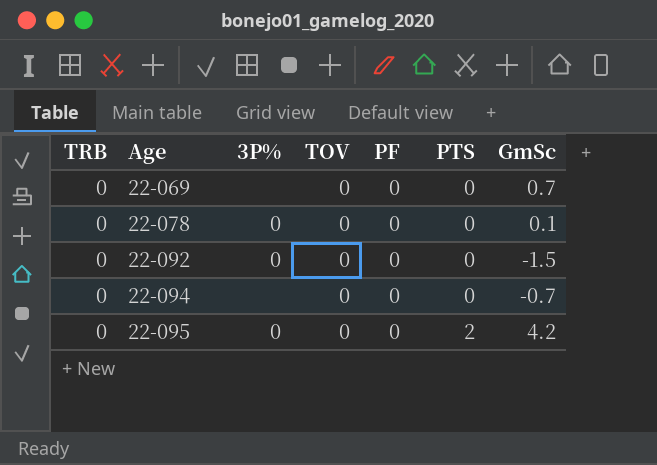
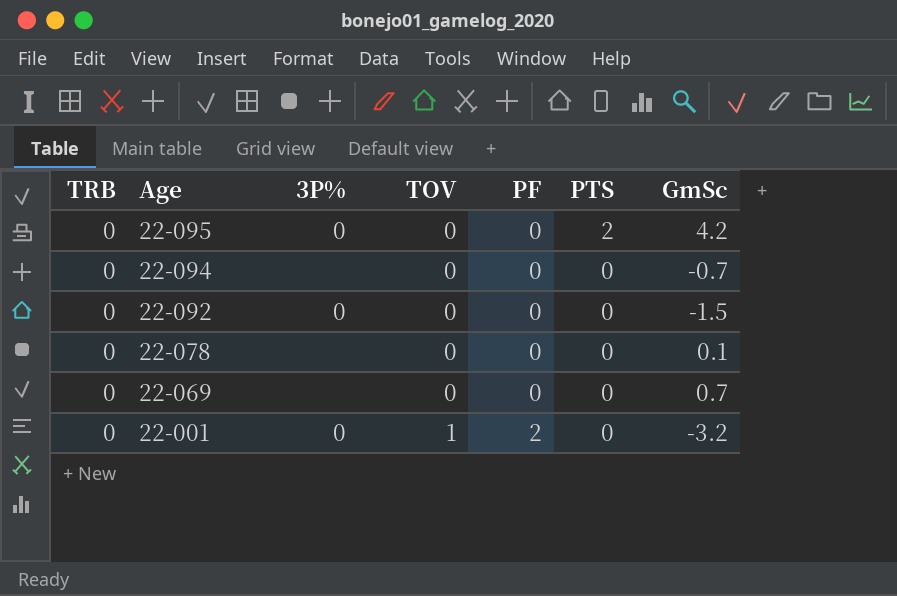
row order: Age ascending -> Age descending
22-078 | 3P%: 0 -> none
row 22-001: none -> 0 | 0 | 1 | 2 | 0 | -3.2

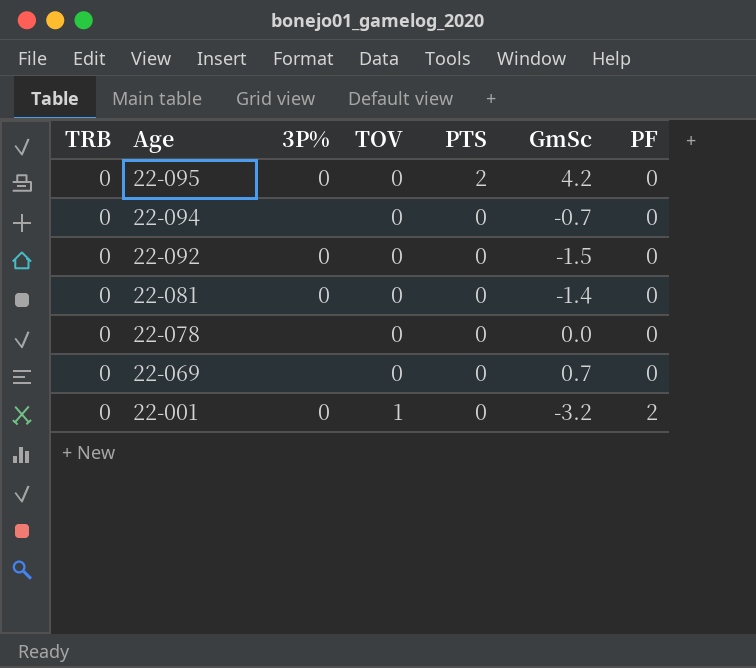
column PF | position: 5 -> 7
row 22-081: none -> 0 | 0 | 0 | 0 | -1.4 | 0
22-078 | GmSc: 0.1 -> 0.0

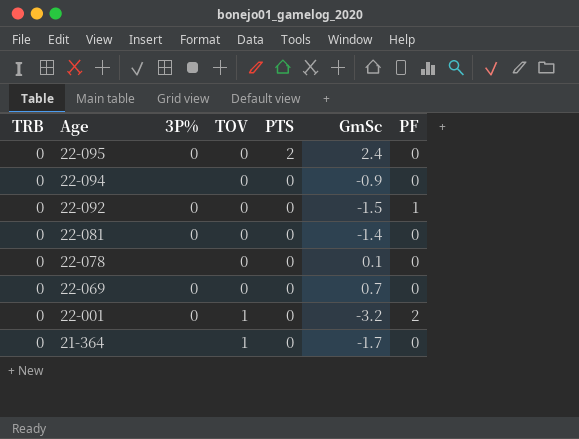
22-095 | GmSc: 4.2 -> 2.4
22-094 | GmSc: -0.7 -> -0.9
22-092 | PF: 0 -> 1
22-078 | GmSc: 0.0 -> 0.1
22-069 | 3P%: none -> 0
row 21-364: none -> 0 | none | 1 | 0 | -1.7 | 0

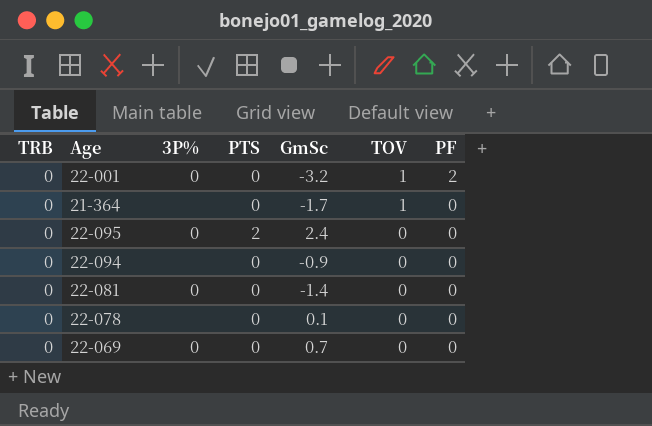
row order: Age descending -> TOV descending
column TOV | position: 4 -> 6
row 22-092: 0 | 0 | 0 | 0 | -1.5 | 1 -> none

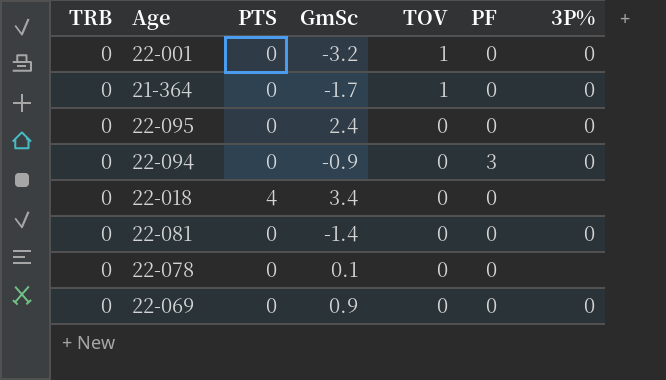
column 3P% | position: 3 -> 7
22-001 | PF: 2 -> 0
21-364 | 3P%: none -> 0
22-095 | PTS: 2 -> 0
22-094 | PF: 0 -> 3
22-094 | 3P%: none -> 0
row 22-018: none -> 0 | 4 | 3.4 | 0 | 0 | none
22-069 | GmSc: 0.7 -> 0.9

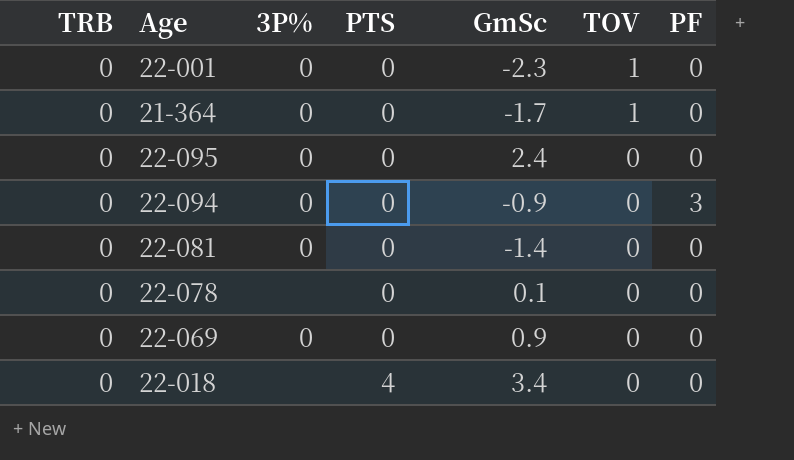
row order: TOV descending -> PTS ascending
column 3P% | position: 7 -> 3
22-001 | GmSc: -3.2 -> -2.3

